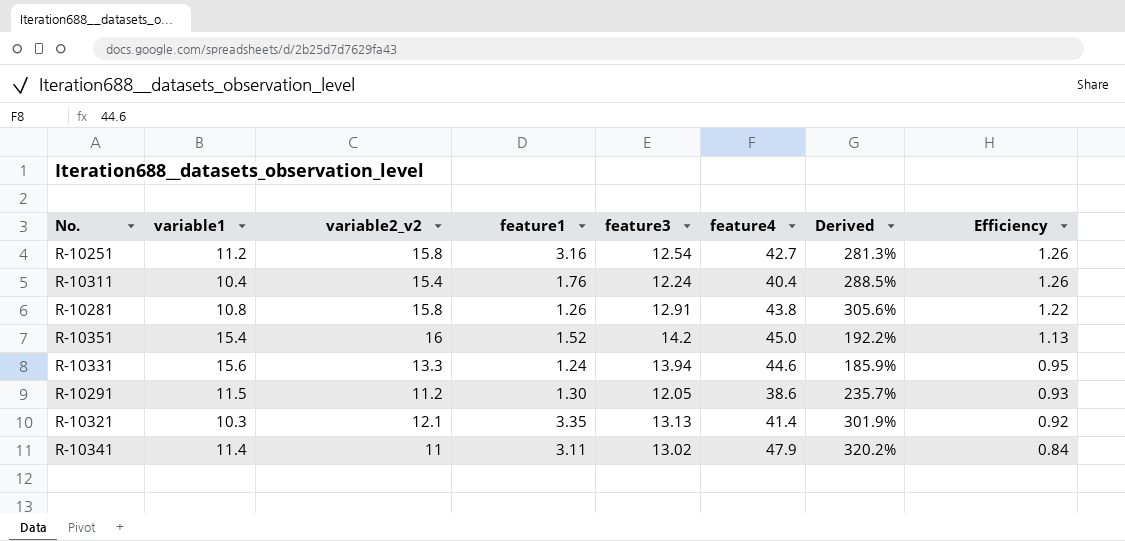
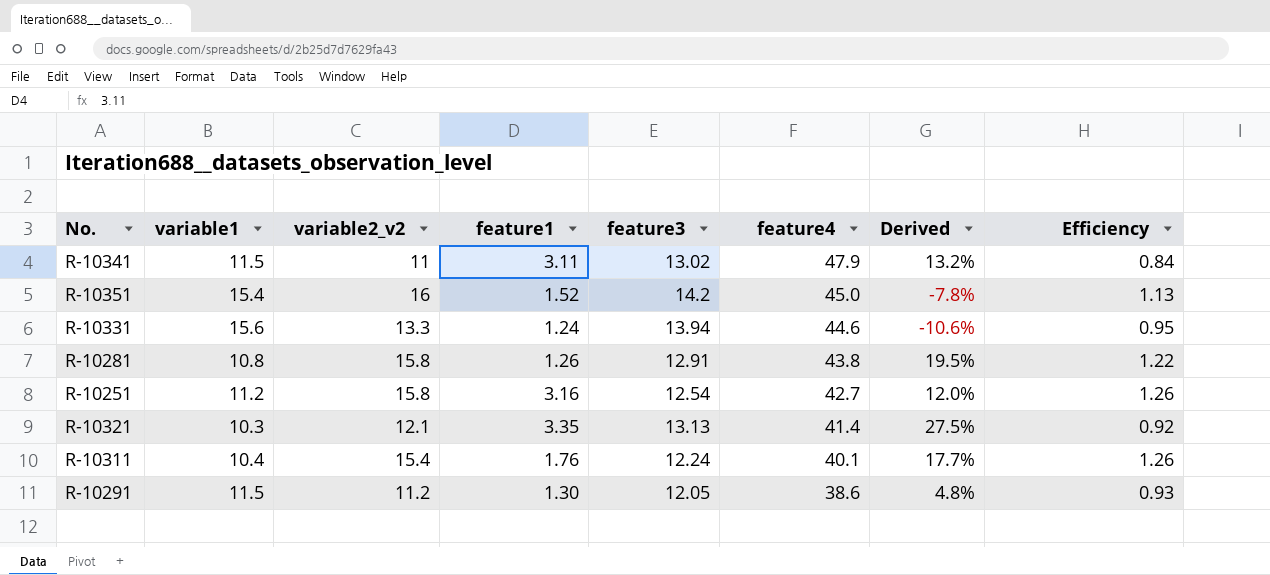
row order: Efficiency descending -> feature4 descending
column Derived | formula: ([feature4] - [variable1]) / [variable1] -> ([feature3] - [variable1]) / [variable1]
R-10341 | variable1: 11.4 -> 11.5
R-10311 | feature4: 40.4 -> 40.1

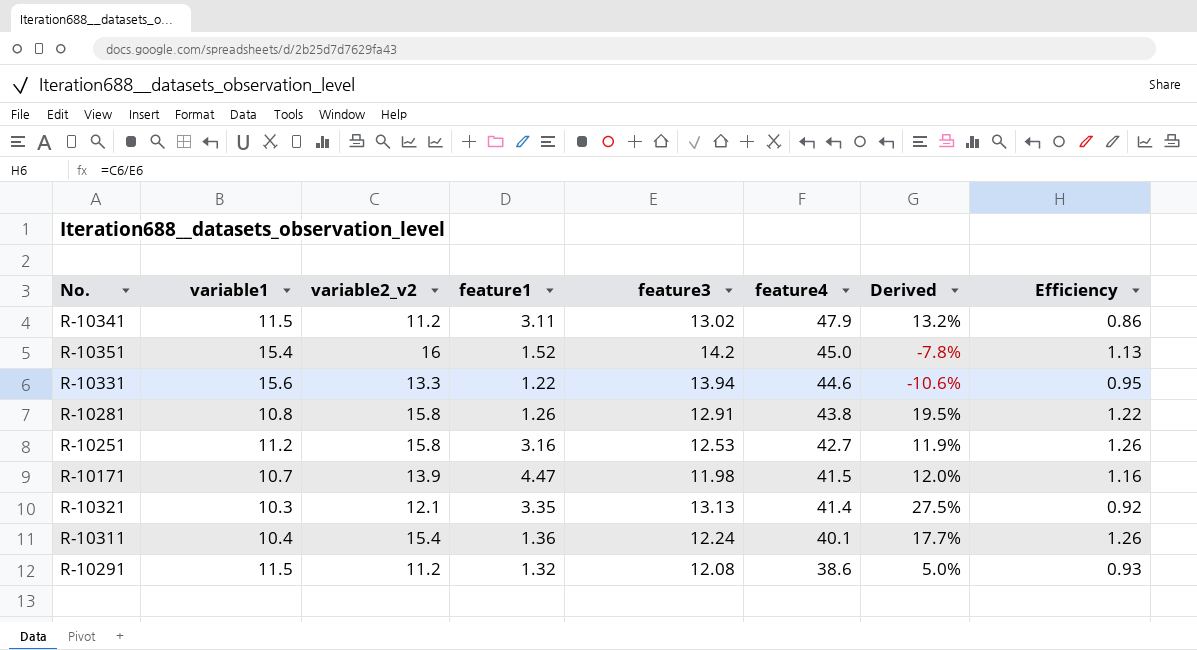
R-10341 | variable2_v2: 11 -> 11.2
R-10341 | Efficiency: 0.84 -> 0.86
R-10331 | feature1: 1.24 -> 1.22
R-10251 | feature3: 12.54 -> 12.53
R-10251 | Derived: 12.0% -> 11.9%
row R-10171: none -> 10.7 | 13.9 | 4.47 | 11.98 | 41.5 | 12.0% | 1.16
R-10311 | feature1: 1.76 -> 1.36
R-10291 | feature1: 1.30 -> 1.32
R-10291 | feature3: 12.05 -> 12.08
R-10291 | Derived: 4.8% -> 5.0%

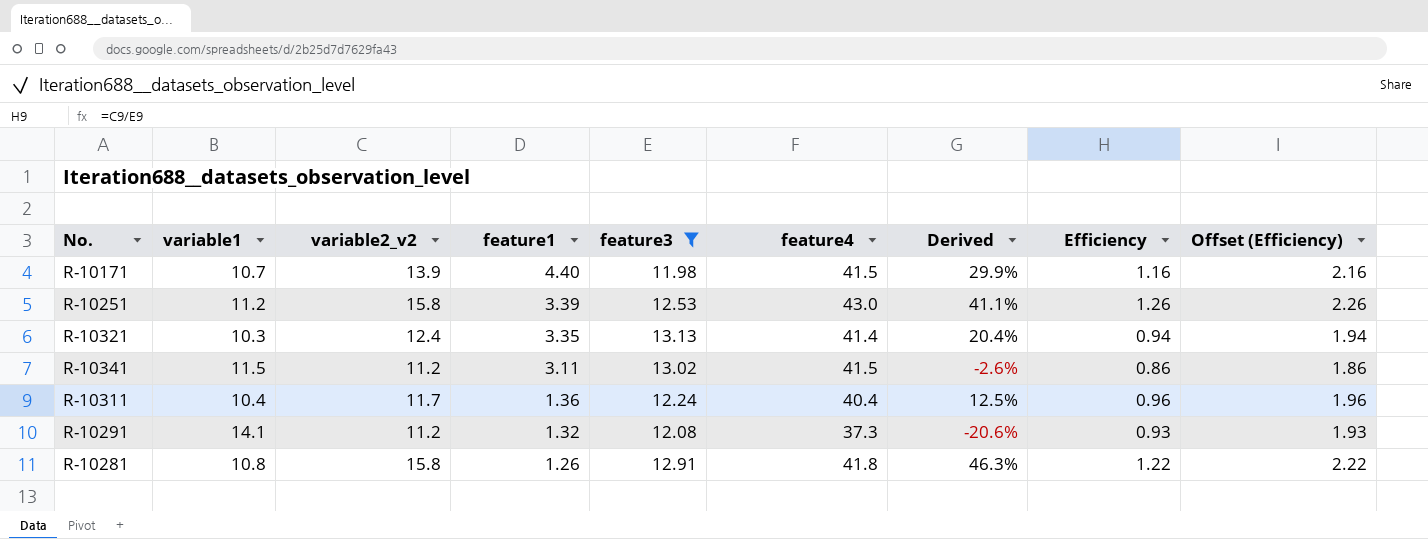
filter: none -> feature3 <= 13.13
row order: feature4 descending -> feature1 descending
column Derived | formula: ([feature3] - [variable1]) / [variable1] -> ([variable2_v2] - [variable1]) / [variable1]
column Offset (Efficiency) | formula: none -> [Efficiency] + 1
R-10171 | feature1: 4.47 -> 4.40
R-10251 | feature1: 3.16 -> 3.39
R-10251 | feature4: 42.7 -> 43.0
R-10321 | variable2_v2: 12.1 -> 12.4
R-10321 | Efficiency: 0.92 -> 0.94
R-10341 | feature4: 47.9 -> 41.5
R-10311 | variable2_v2: 15.4 -> 11.7
R-10311 | feature4: 40.1 -> 40.4
R-10311 | Efficiency: 1.26 -> 0.96
R-10291 | variable1: 11.5 -> 14.1
R-10291 | feature4: 38.6 -> 37.3
R-10281 | feature4: 43.8 -> 41.8

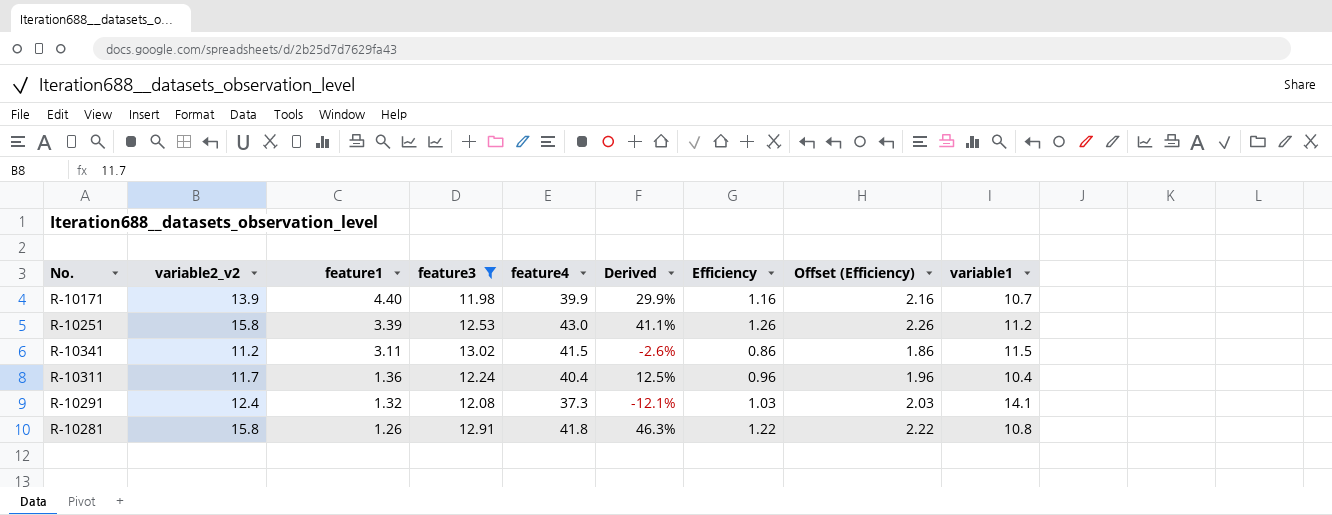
column variable1 | position: 2 -> 9
row R-10321: 10.3 | 12.4 | 3.35 | 13.13 | 41.4 | 20.4% | 0.94 | 1.94 -> none
R-10171 | feature4: 41.5 -> 39.9
R-10291 | variable2_v2: 11.2 -> 12.4
R-10291 | Derived: -20.6% -> -12.1%
R-10291 | Efficiency: 0.93 -> 1.03
R-10291 | Offset (Efficiency): 1.93 -> 2.03

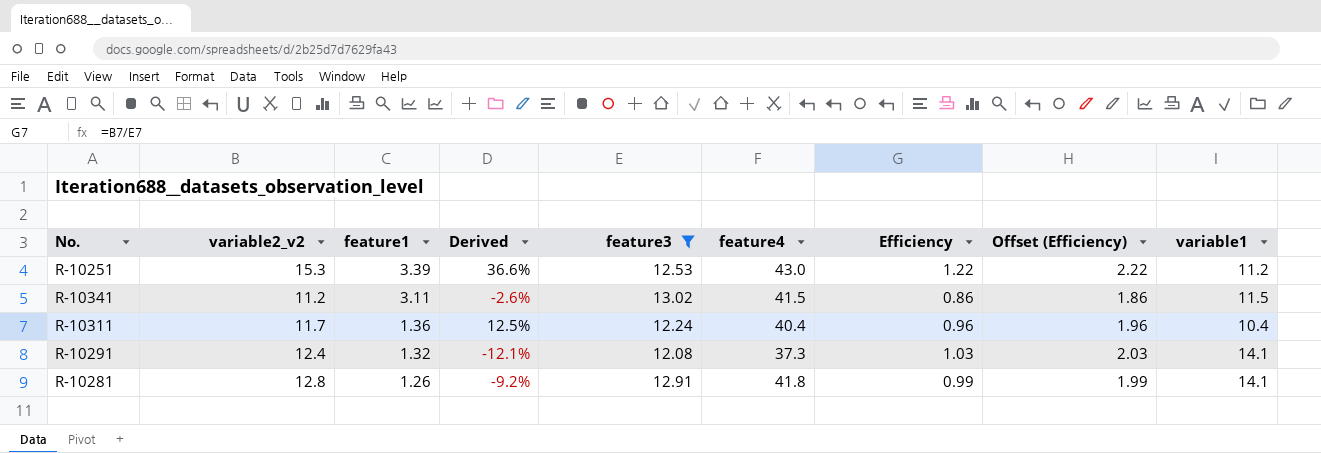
column Derived | position: 6 -> 4
row R-10171: 13.9 | 4.40 | 11.98 | 39.9 | 29.9% | 1.16 | 2.16 | 10.7 -> none
R-10251 | variable2_v2: 15.8 -> 15.3
R-10251 | Derived: 41.1% -> 36.6%
R-10251 | Efficiency: 1.26 -> 1.22
R-10251 | Offset (Efficiency): 2.26 -> 2.22
R-10281 | variable2_v2: 15.8 -> 12.8
R-10281 | Derived: 46.3% -> -9.2%
R-10281 | Efficiency: 1.22 -> 0.99
R-10281 | Offset (Efficiency): 2.22 -> 1.99
R-10281 | variable1: 10.8 -> 14.1

